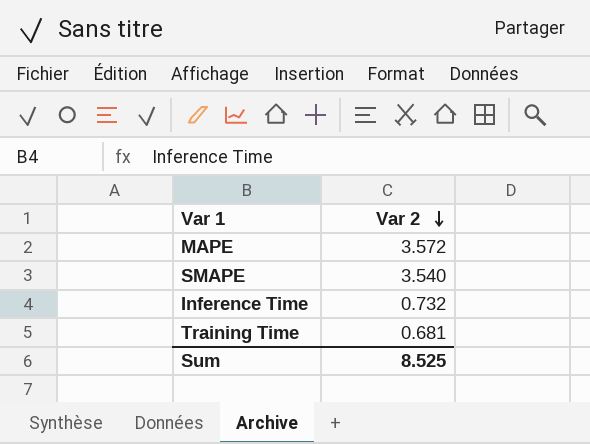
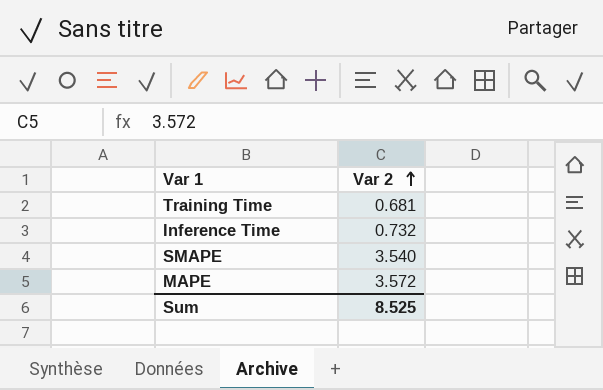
row order: Var 2 descending -> Var 2 ascending

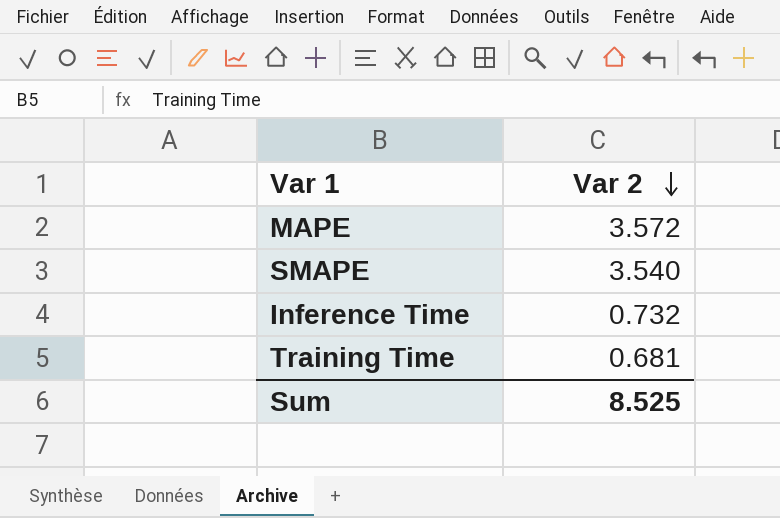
row order: Var 2 ascending -> Var 2 descending

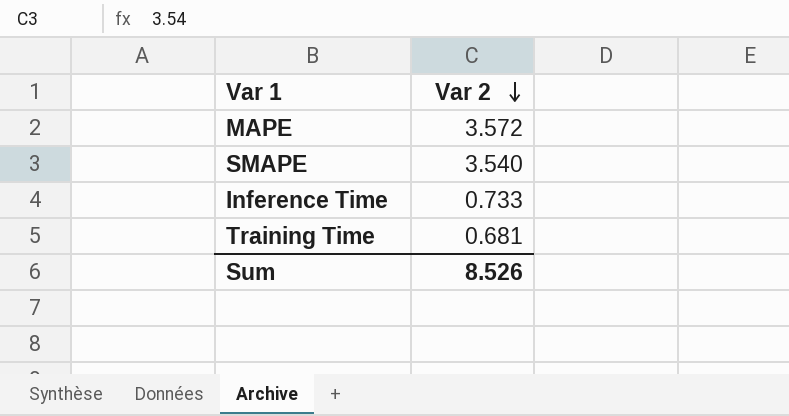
Inference Time | Var 2: 0.732 -> 0.733
Sum | Var 2: 8.525 -> 8.526

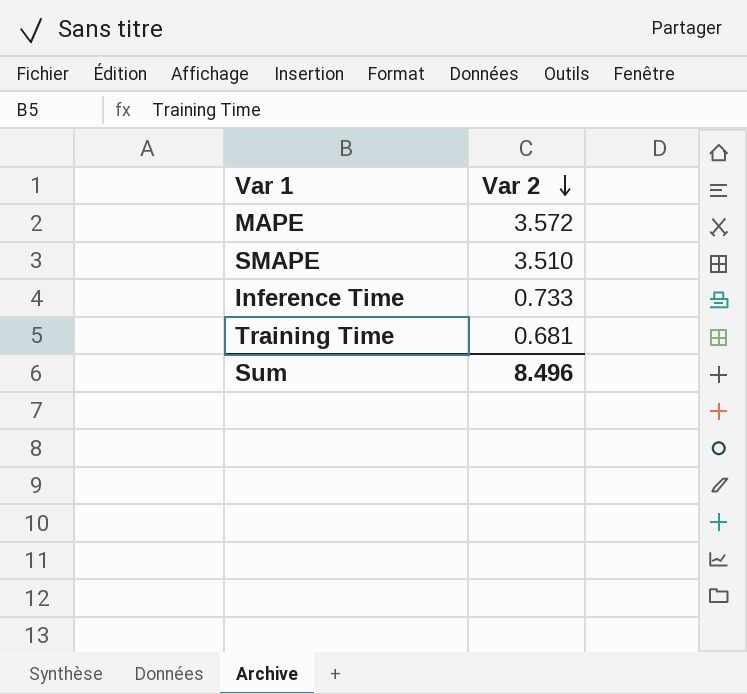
SMAPE | Var 2: 3.540 -> 3.510
Sum | Var 2: 8.526 -> 8.496

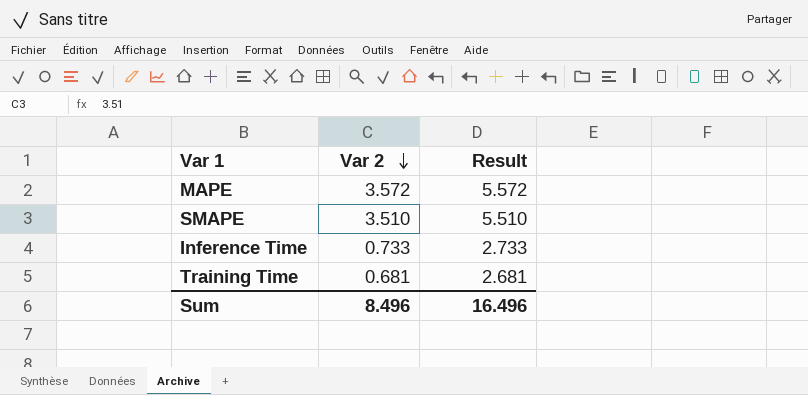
column Result | formula: none -> [Var 2] + 2

